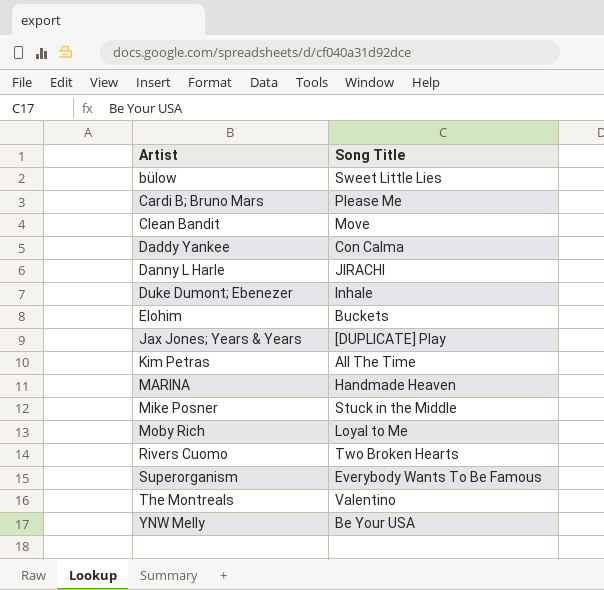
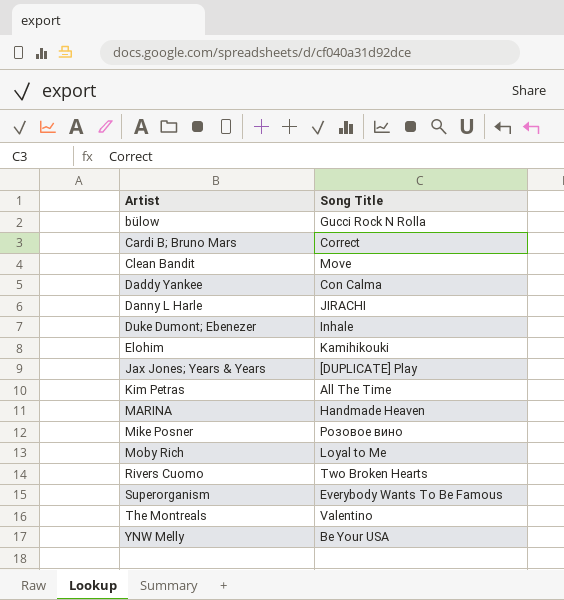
bülow | Song Title: Sweet Little Lies -> Gucci Rock N Rolla
Cardi B; Bruno Mars | Song Title: Please Me -> Correct
Elohim | Song Title: Buckets -> Kamihikouki
Mike Posner | Song Title: Stuck in the Middle -> Розовое вино

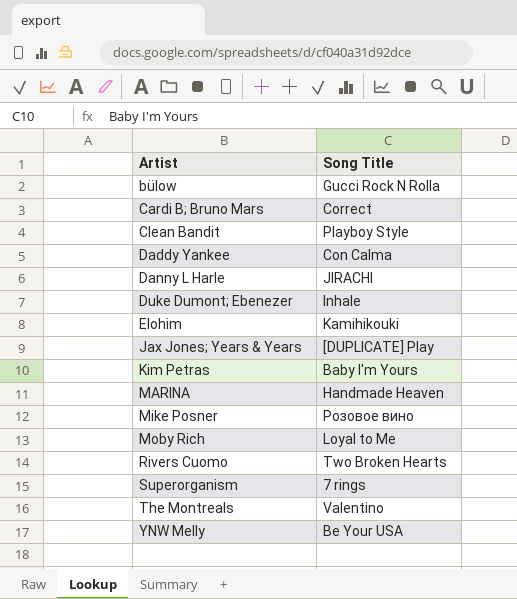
Clean Bandit | Song Title: Move -> Playboy Style
Kim Petras | Song Title: All The Time -> Baby I'm Yours
Superorganism | Song Title: Everybody Wants To Be Famous -> 7 rings

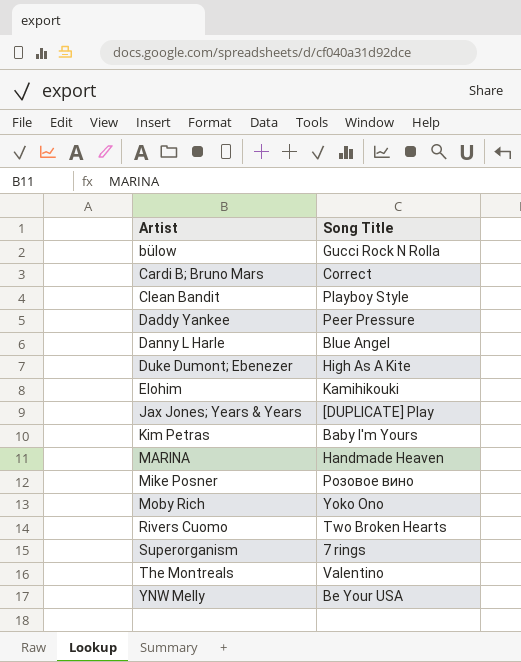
Daddy Yankee | Song Title: Con Calma -> Peer Pressure
Danny L Harle | Song Title: JIRACHI -> Blue Angel
Duke Dumont; Ebenezer | Song Title: Inhale -> High As A Kite
Moby Rich | Song Title: Loyal to Me -> Yoko Ono

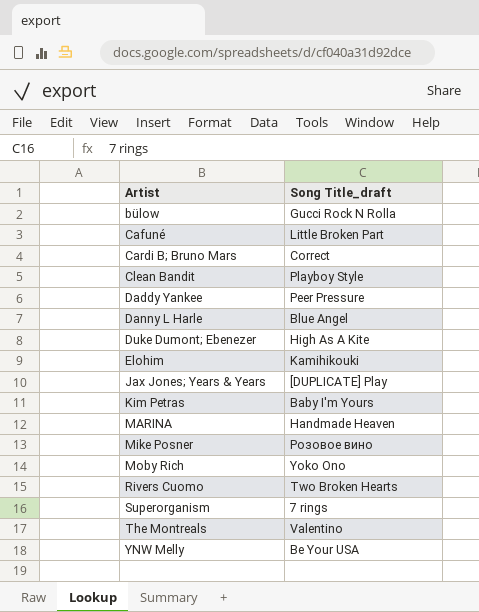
column name: Song Title -> Song Title_draft
row Cafuné: none -> Little Broken Part

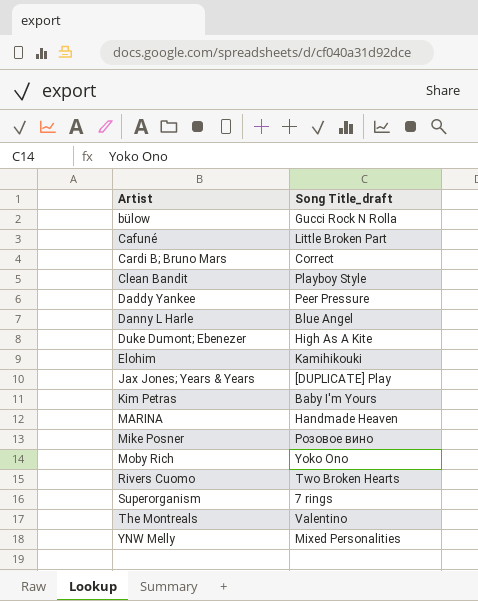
YNW Melly | Song Title_draft: Be Your USA -> Mixed Personalities

